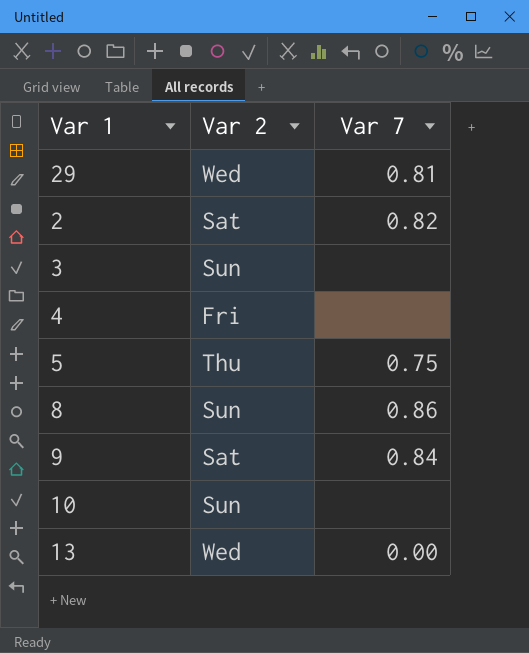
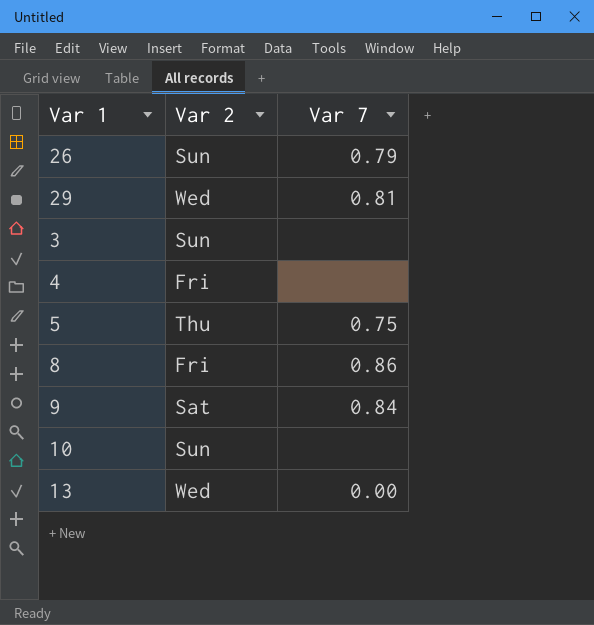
row 2: Sat | 0.82 -> none
row 26: none -> Sun | 0.79
8 | Var 2: Sun -> Fri

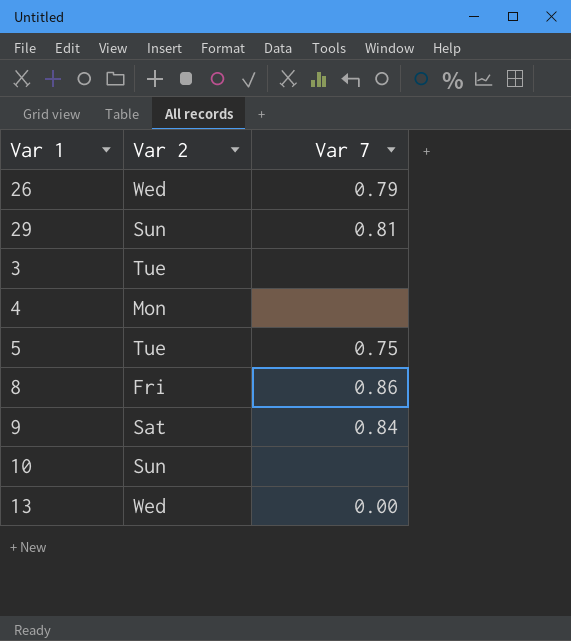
26 | Var 2: Sun -> Wed
29 | Var 2: Wed -> Sun
3 | Var 2: Sun -> Tue
4 | Var 2: Fri -> Mon
5 | Var 2: Thu -> Tue

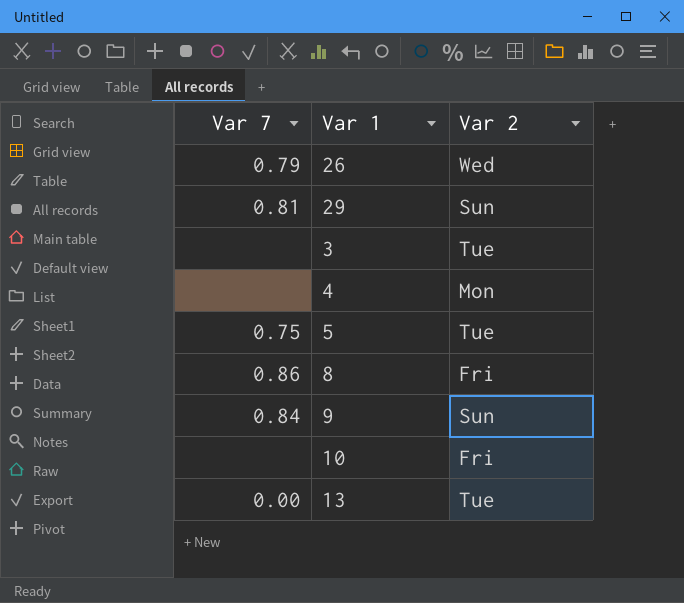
column Var 7 | position: 3 -> 1
9 | Var 2: Sat -> Sun
10 | Var 2: Sun -> Fri
13 | Var 2: Wed -> Tue

